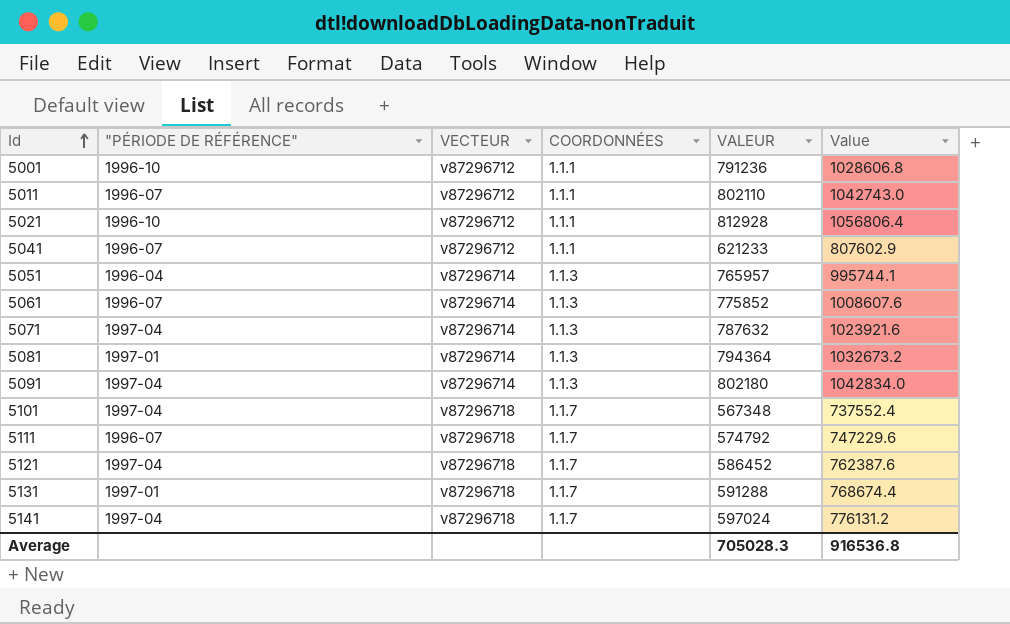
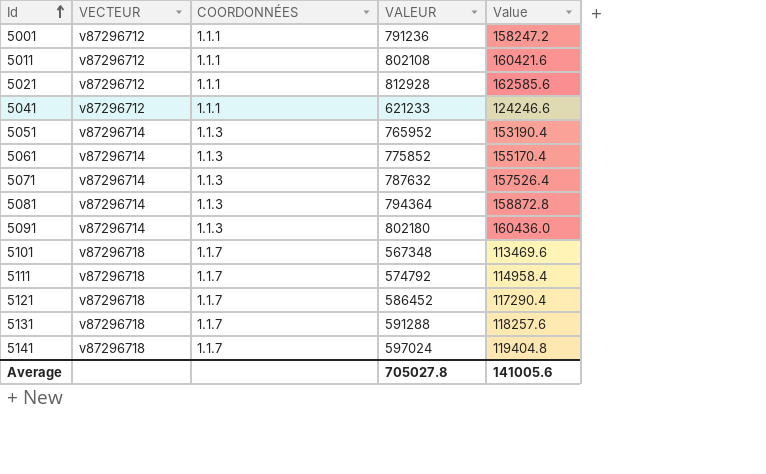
column "PÉRIODE DE RÉFÉRENCE" | position: 2 -> none
column Value | formula: [VALEUR] * 1.3 -> [VALEUR] * 0.2
5011 | VALEUR: 802110 -> 802108
5051 | VALEUR: 765957 -> 765952
Average | VALEUR: 705028.3 -> 705027.8
Average | Value: 916536.8 -> 141005.6

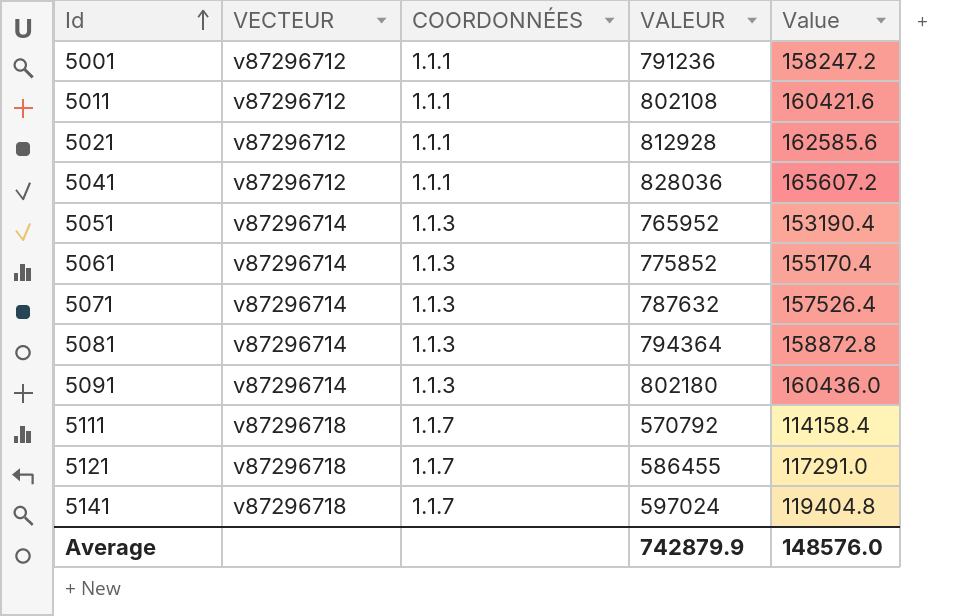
row 5101: v87296718 | 1.1.7 | 567348 | 113469.6 -> none
row 5131: v87296718 | 1.1.7 | 591288 | 118257.6 -> none
5041 | VALEUR: 621233 -> 828036
5041 | Value: 124246.6 -> 165607.2
5111 | VALEUR: 574792 -> 570792
5111 | Value: 114958.4 -> 114158.4
5121 | VALEUR: 586452 -> 586455
5121 | Value: 117290.4 -> 117291.0
Average | VALEUR: 705027.8 -> 742879.9
Average | Value: 141005.6 -> 148576.0

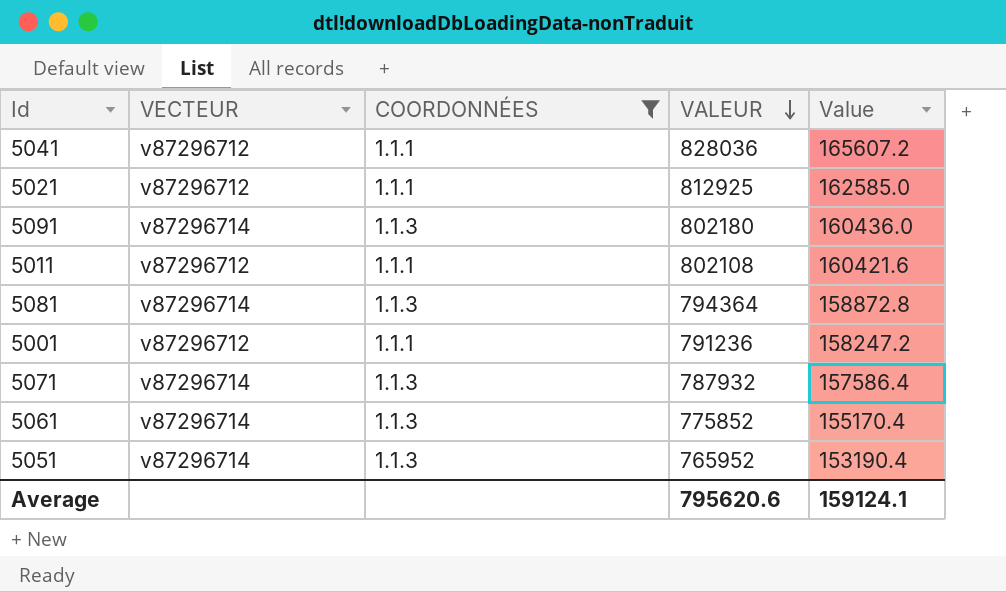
filter: none -> COORDONNÉES != 1.1.7
row order: Id ascending -> VALEUR descending
5021 | VALEUR: 812928 -> 812925
5021 | Value: 162585.6 -> 162585.0
5071 | VALEUR: 787632 -> 787932
5071 | Value: 157526.4 -> 157586.4
Average | VALEUR: 742879.9 -> 795620.6
Average | Value: 148576.0 -> 159124.1

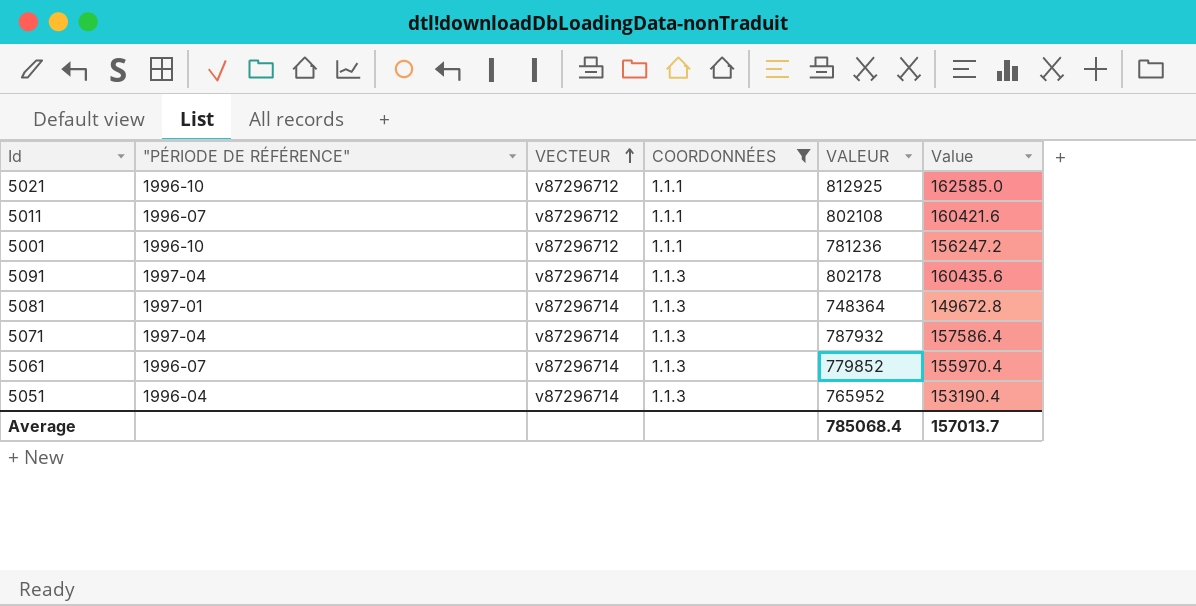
row order: VALEUR descending -> VECTEUR ascending
column "PÉRIODE DE RÉFÉRENCE" | position: none -> 2
row 5041: v87296712 | 1.1.1 | 828036 | 165607.2 -> none
5001 | VALEUR: 791236 -> 781236
5001 | Value: 158247.2 -> 156247.2
5091 | VALEUR: 802180 -> 802178
5091 | Value: 160436.0 -> 160435.6
5081 | VALEUR: 794364 -> 748364
5081 | Value: 158872.8 -> 149672.8
5061 | VALEUR: 775852 -> 779852
5061 | Value: 155170.4 -> 155970.4
Average | VALEUR: 795620.6 -> 785068.4
Average | Value: 159124.1 -> 157013.7

